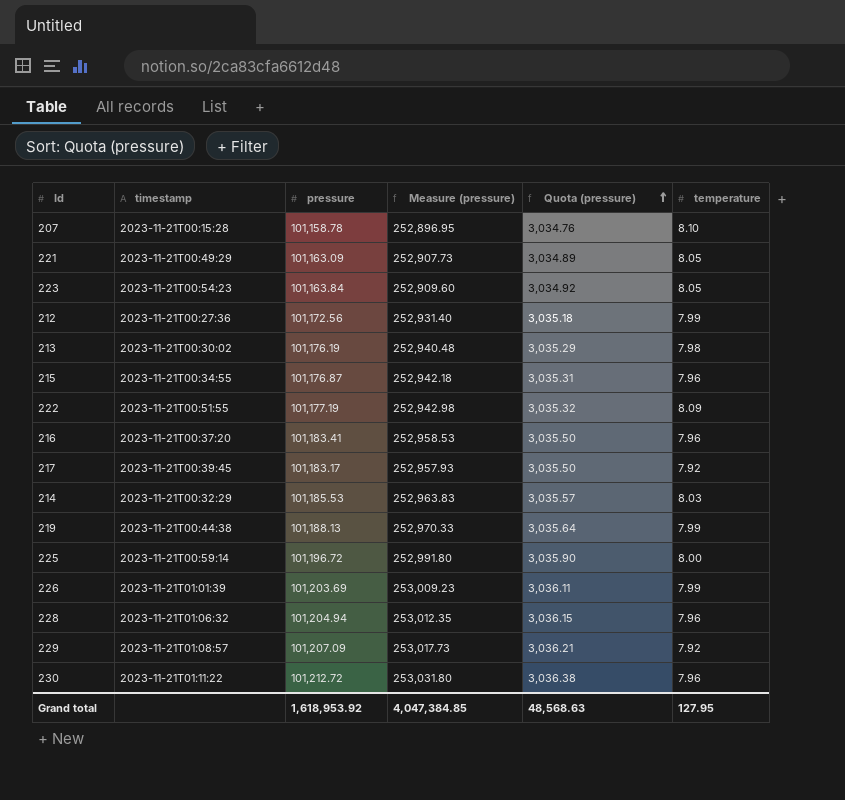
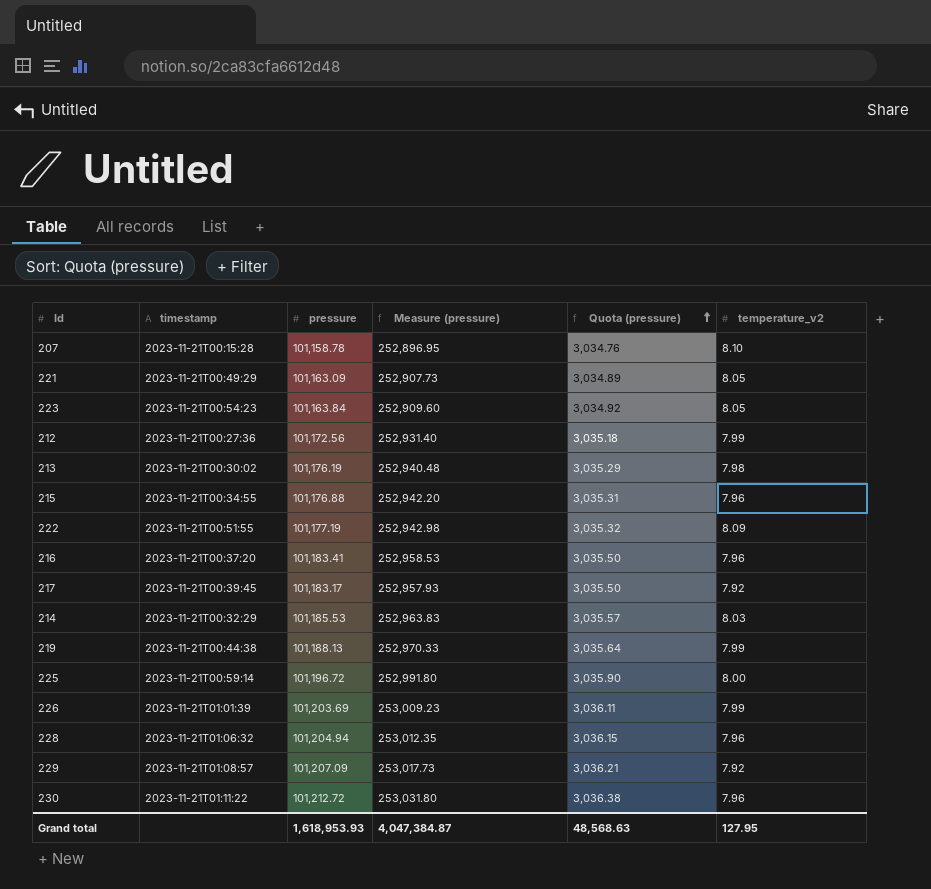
column name: temperature -> temperature_v2
215 | pressure: 101,176.87 -> 101,176.88
215 | Measure (pressure): 252,942.18 -> 252,942.20
Grand total | pressure: 1,618,953.92 -> 1,618,953.93
Grand total | Measure (pressure): 4,047,384.85 -> 4,047,384.87

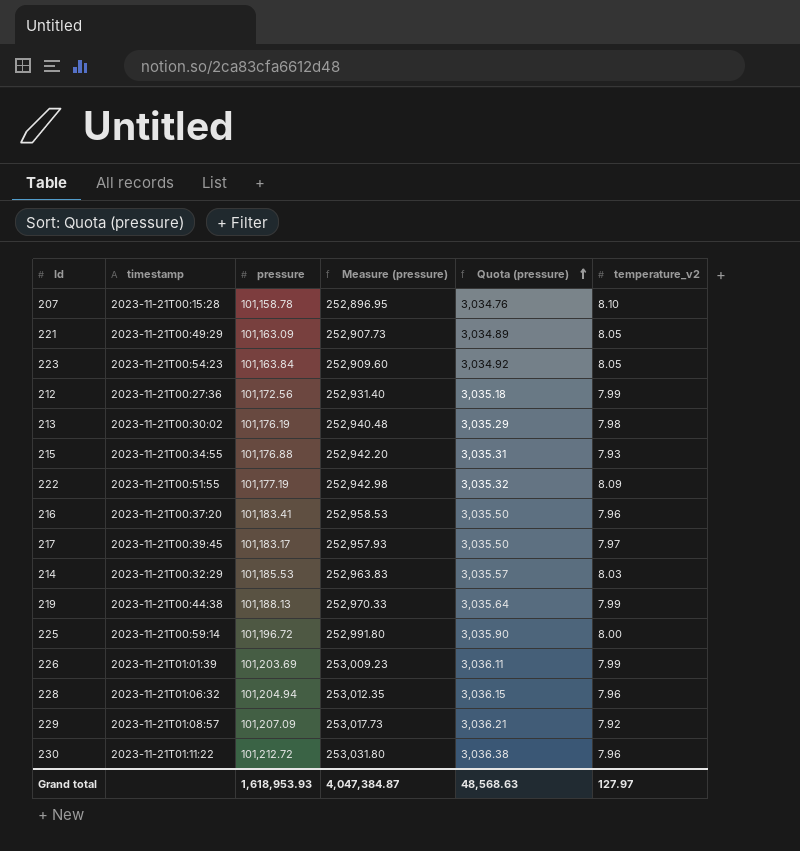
215 | temperature_v2: 7.96 -> 7.93
217 | temperature_v2: 7.92 -> 7.97
Grand total | temperature_v2: 127.95 -> 127.97

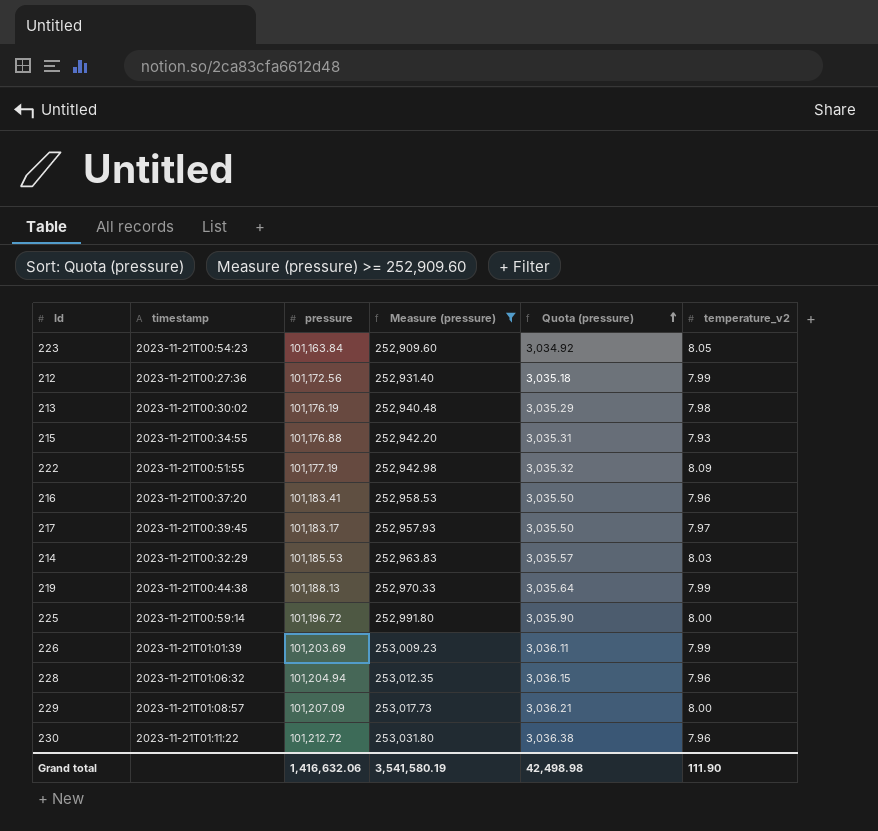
filter: none -> Measure (pressure) >= 252,909.60
229 | temperature_v2: 7.92 -> 8.00
Grand total | pressure: 1,618,953.93 -> 1,416,632.06
Grand total | Measure (pressure): 4,047,384.87 -> 3,541,580.19
Grand total | Quota (pressure): 48,568.63 -> 42,498.98
Grand total | temperature_v2: 127.97 -> 111.90

